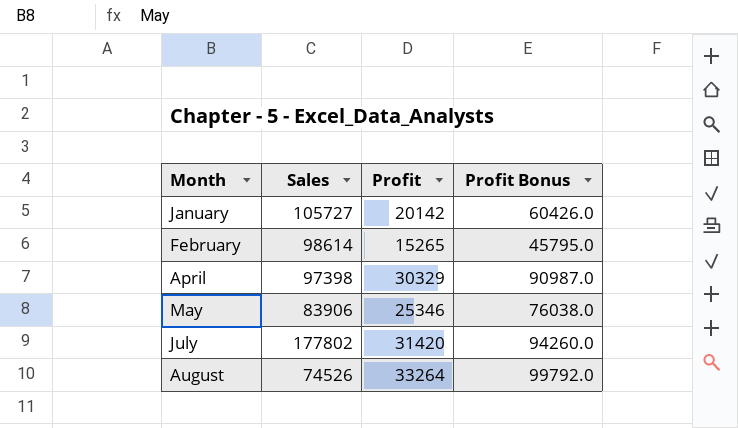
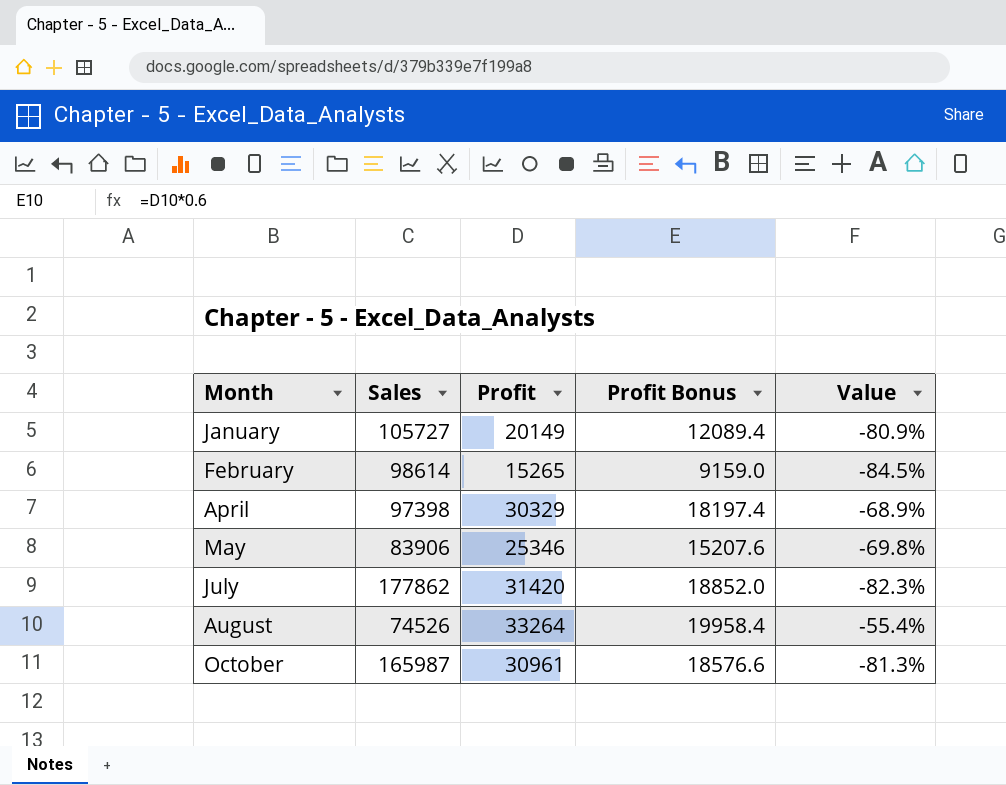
column Profit Bonus | formula: [Profit] * 3 -> [Profit] * 0.6
column Value | formula: none -> ([Profit] - [Sales]) / [Sales]
January | Profit: 20142 -> 20149
July | Sales: 177802 -> 177862
row October: none -> 165987 | 30961 | 18576.6 | -81.3%

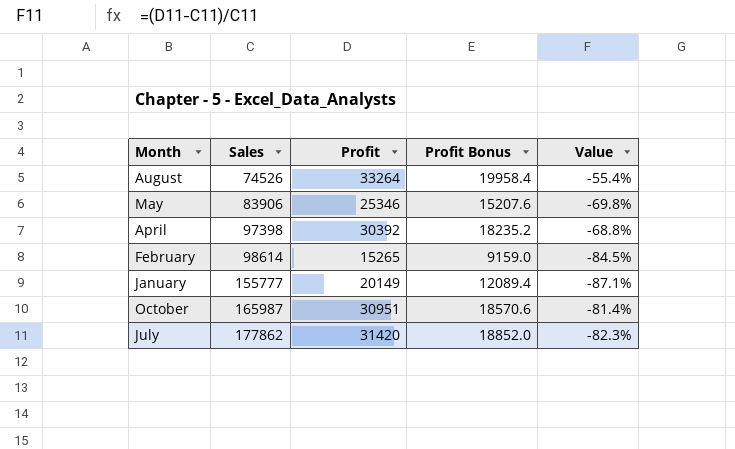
row order: Month ascending -> Sales ascending
April | Profit: 30329 -> 30392
April | Profit Bonus: 18197.4 -> 18235.2
April | Value: -68.9% -> -68.8%
January | Sales: 105727 -> 155777
January | Value: -80.9% -> -87.1%
October | Profit: 30961 -> 30951
October | Profit Bonus: 18576.6 -> 18570.6
October | Value: -81.3% -> -81.4%

